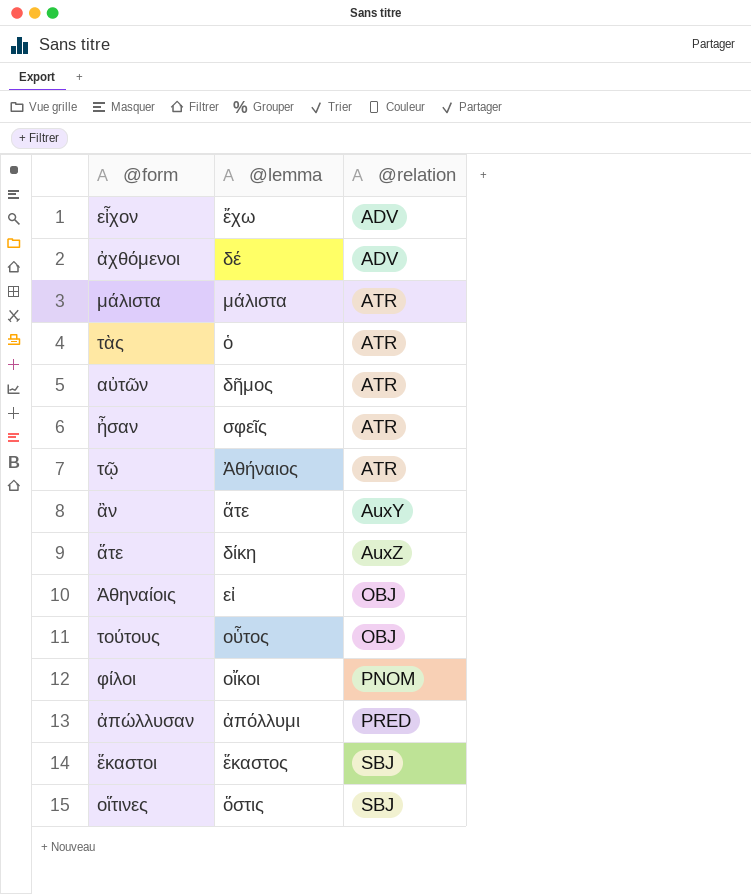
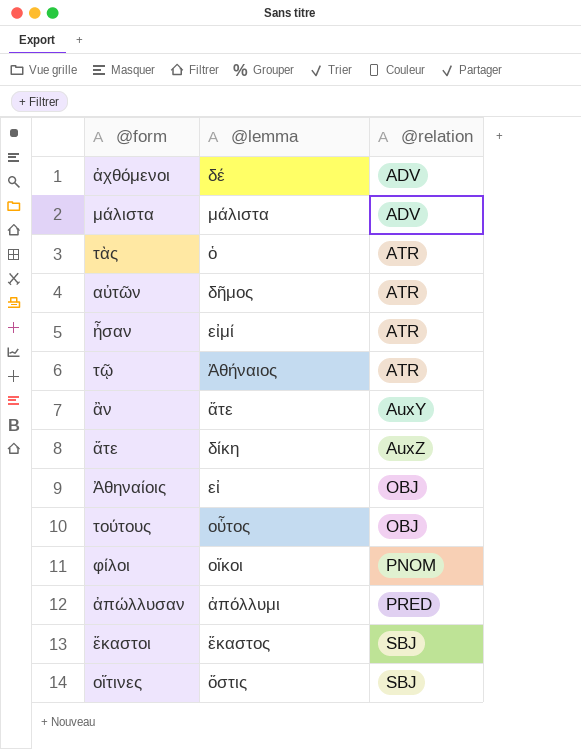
row εἶχον: ἔχω | ADV -> none
μάλιστα | @relation: ATR -> ADV
ἦσαν | @lemma: σφεῖς -> εἰμί

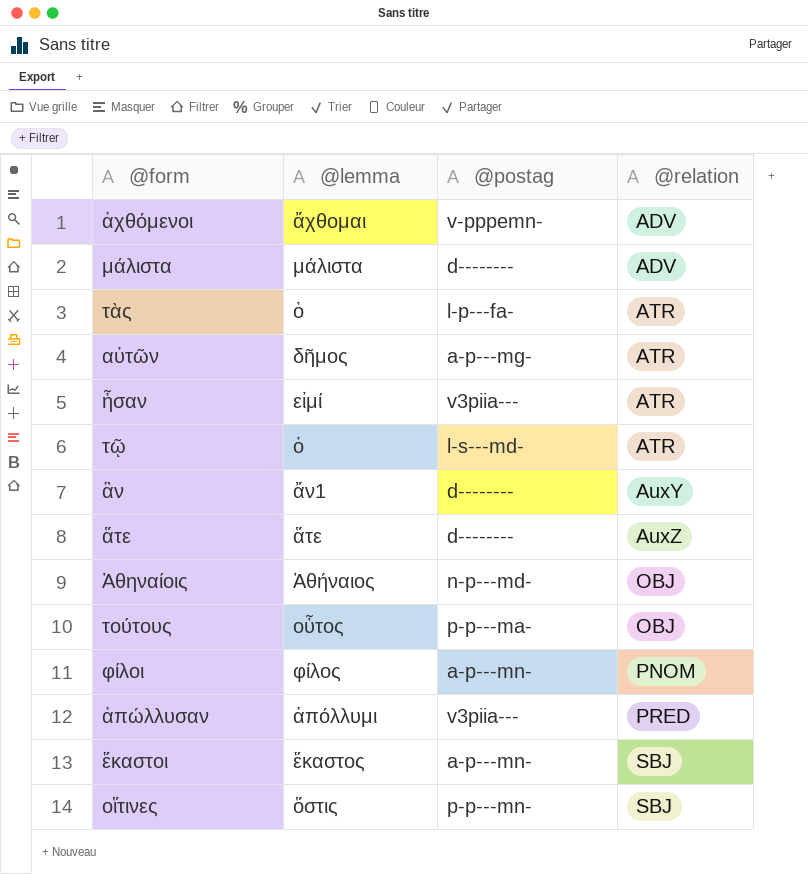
column @postag | position: none -> 3
ἀχθόμενοι | @lemma: δέ -> ἄχθομαι
τῷ | @lemma: Ἀθήναιος -> ὁ
ἂν | @lemma: ἅτε -> ἄν1
ἅτε | @lemma: δίκη -> ἅτε
Ἀθηναίοις | @lemma: εἰ -> Ἀθήναιος
φίλοι | @lemma: οἴκοι -> φίλος

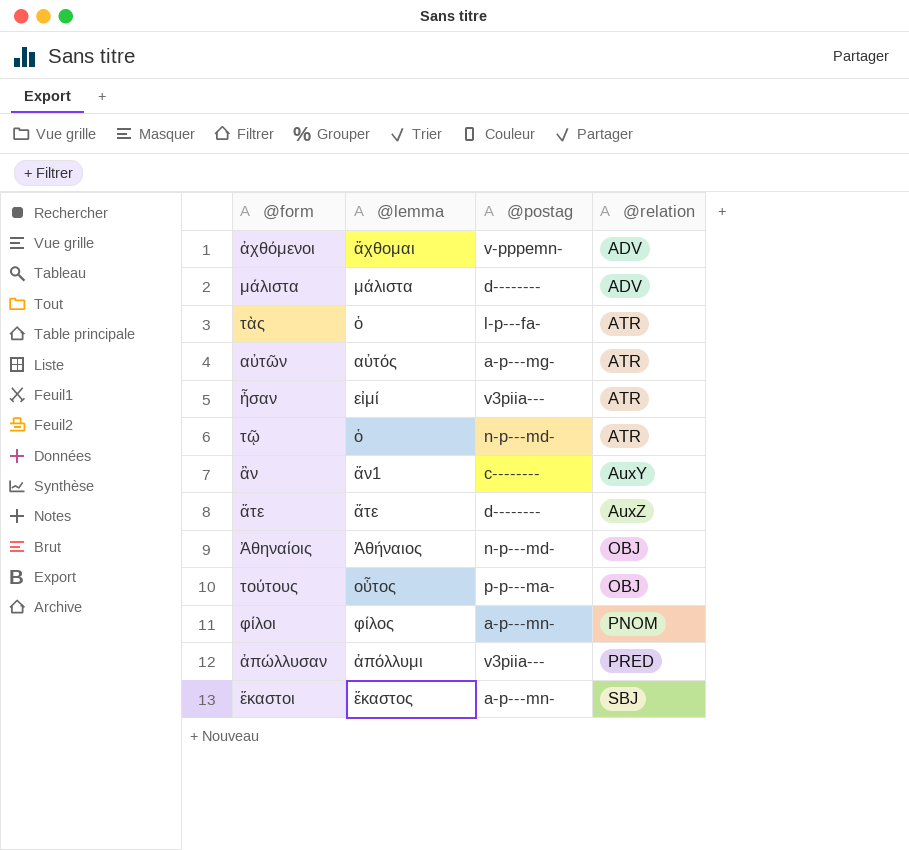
row οἵτινες: ὅστις | p-p---mn- | SBJ -> none
αὐτῶν | @lemma: δῆμος -> αὐτός
τῷ | @postag: l-s---md- -> n-p---md-
ἂν | @postag: d-------- -> c--------

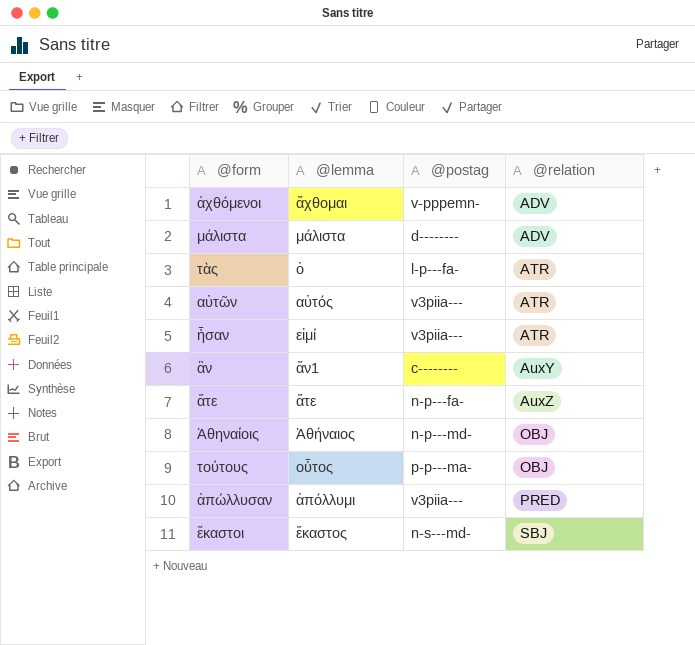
row τῷ: ὁ | n-p---md- | ATR -> none
row φίλοι: φίλος | a-p---mn- | PNOM -> none
αὐτῶν | @postag: a-p---mg- -> v3piia---
ἅτε | @postag: d-------- -> n-p---fa-
ἕκαστοι | @postag: a-p---mn- -> n-s---md-

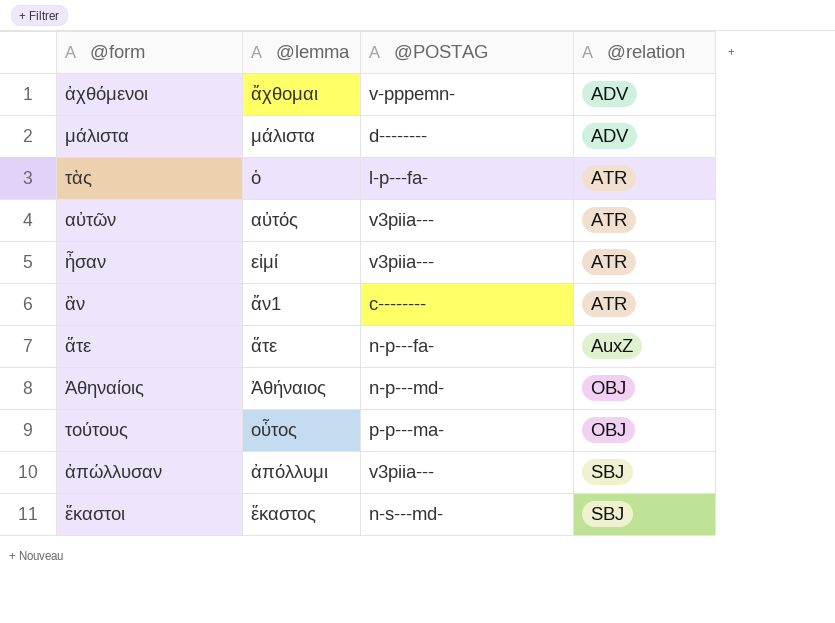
column name: @postag -> @POSTAG
ἂν | @relation: AuxY -> ATR
ἀπώλλυσαν | @relation: PRED -> SBJ

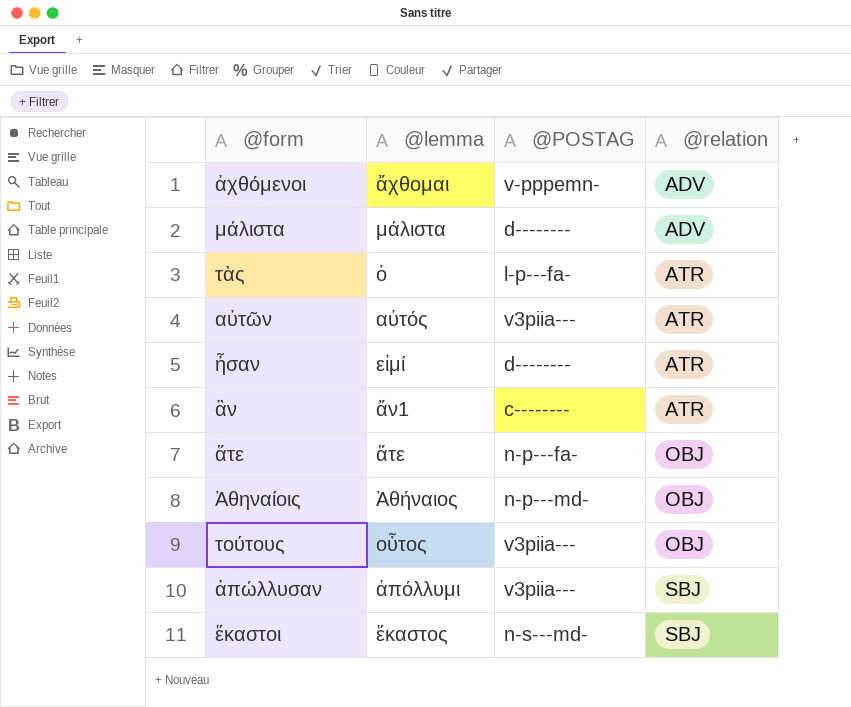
ἦσαν | @POSTAG: v3piia--- -> d--------
ἅτε | @relation: AuxZ -> OBJ
τούτους | @POSTAG: p-p---ma- -> v3piia---

